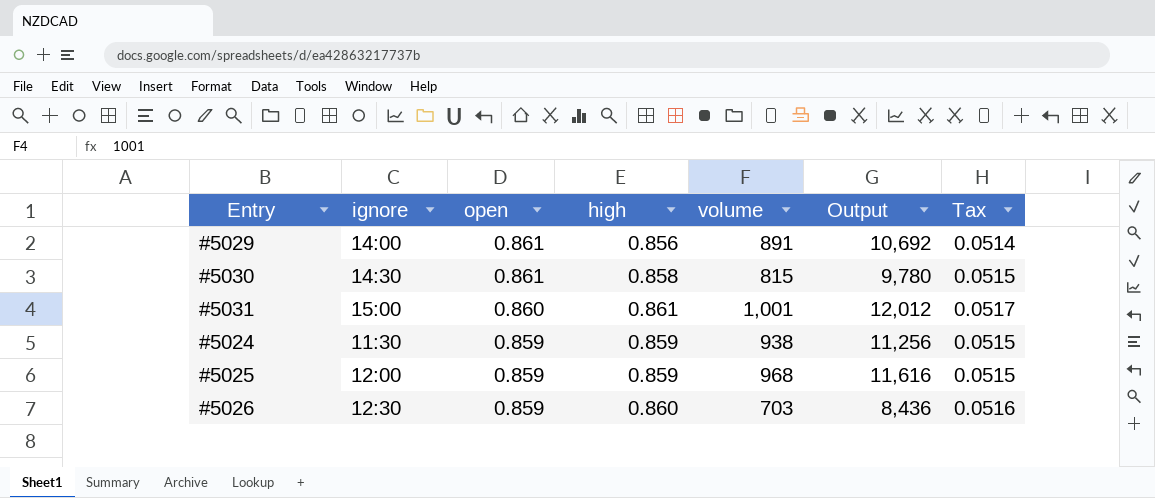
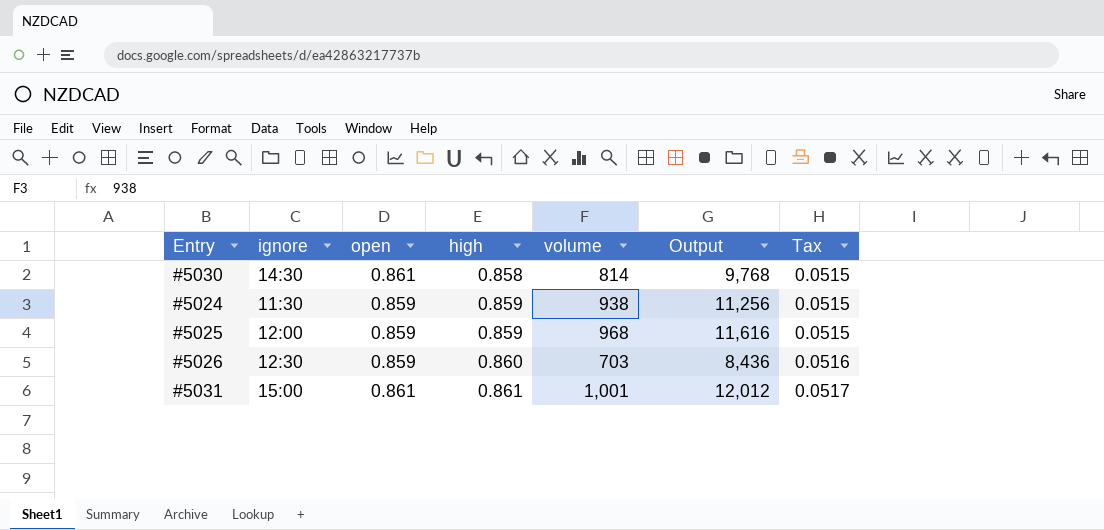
row order: open descending -> high ascending
row #5029: 14:00 | 0.861 | 0.856 | 891 | 10,692 | 0.0514 -> none
#5030 | volume: 815 -> 814
#5030 | Output: 9,780 -> 9,768
#5031 | open: 0.860 -> 0.861

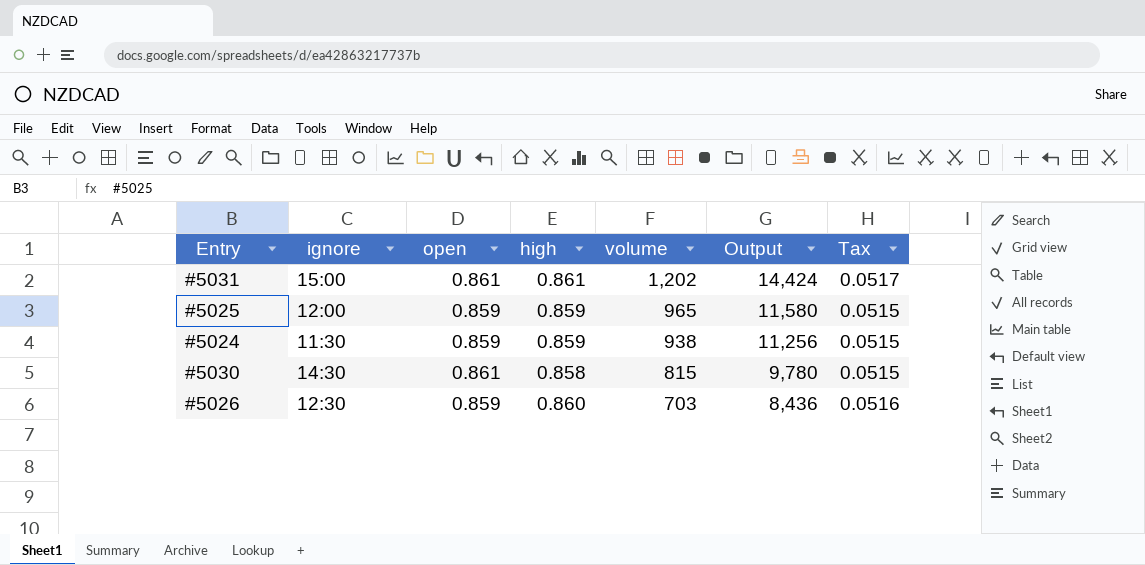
row order: high ascending -> volume descending
#5031 | volume: 1,001 -> 1,202
#5031 | Output: 12,012 -> 14,424
#5025 | volume: 968 -> 965
#5025 | Output: 11,616 -> 11,580
#5030 | volume: 814 -> 815
#5030 | Output: 9,768 -> 9,780

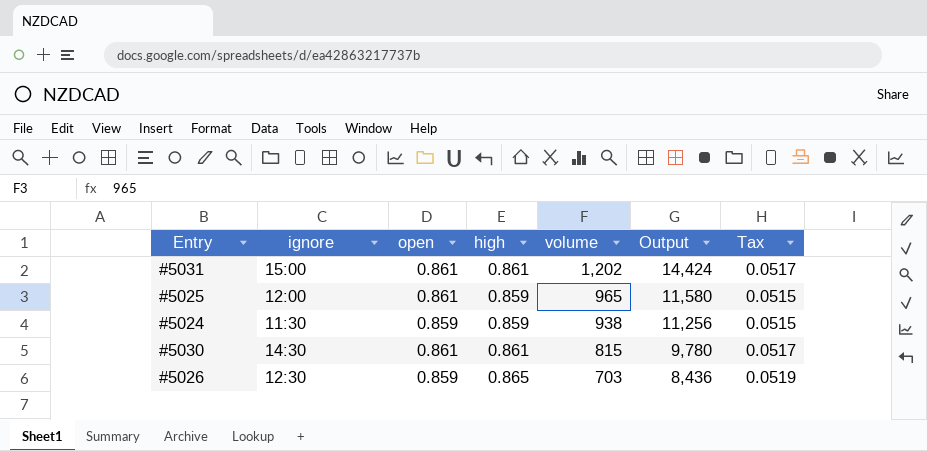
#5025 | open: 0.859 -> 0.861
#5030 | high: 0.858 -> 0.861
#5030 | Tax: 0.0515 -> 0.0517
#5026 | high: 0.860 -> 0.865
#5026 | Tax: 0.0516 -> 0.0519

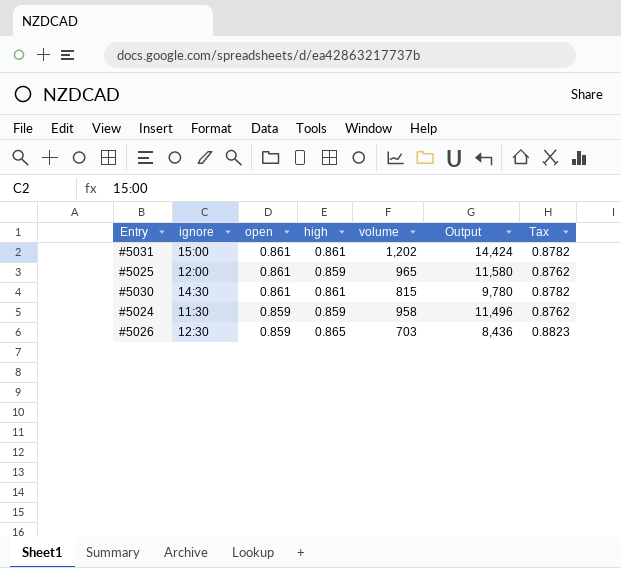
row order: volume descending -> open descending
column Tax | formula: [high] * 0.06 -> [high] * 1.02
#5024 | volume: 938 -> 958
#5024 | Output: 11,256 -> 11,496

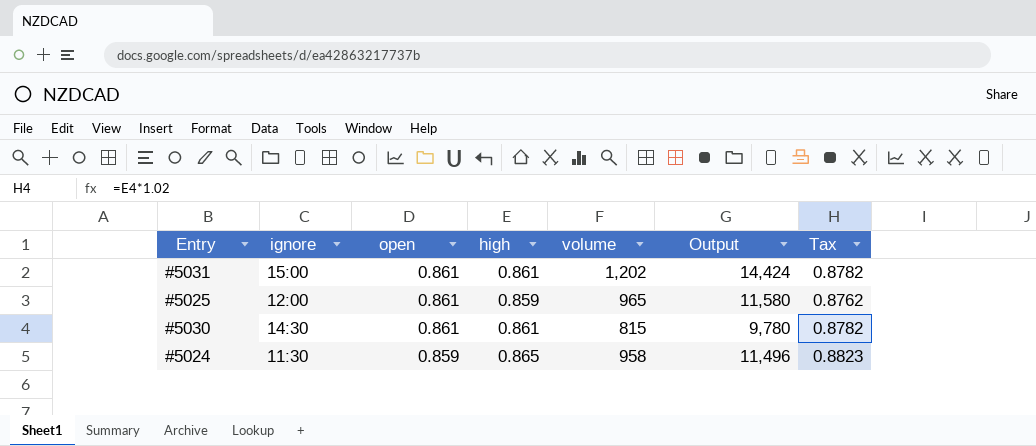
row #5026: 12:30 | 0.859 | 0.865 | 703 | 8,436 | 0.8823 -> none
#5024 | high: 0.859 -> 0.865
#5024 | Tax: 0.8762 -> 0.8823

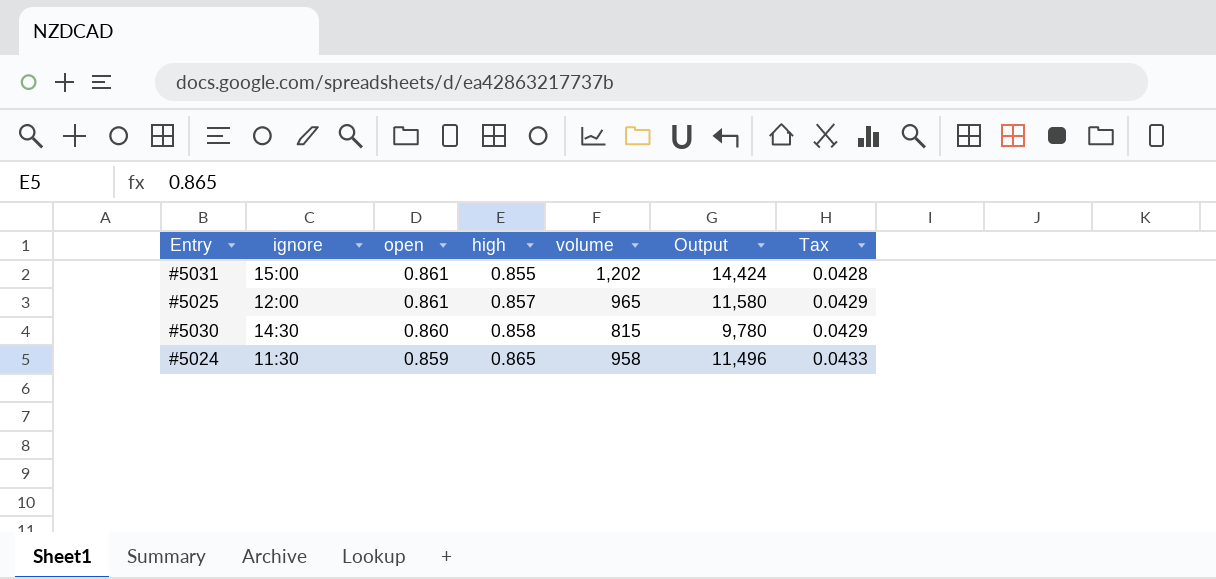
column Tax | formula: [high] * 1.02 -> [high] * 0.05
#5031 | high: 0.861 -> 0.855
#5025 | high: 0.859 -> 0.857
#5030 | open: 0.861 -> 0.860
#5030 | high: 0.861 -> 0.858

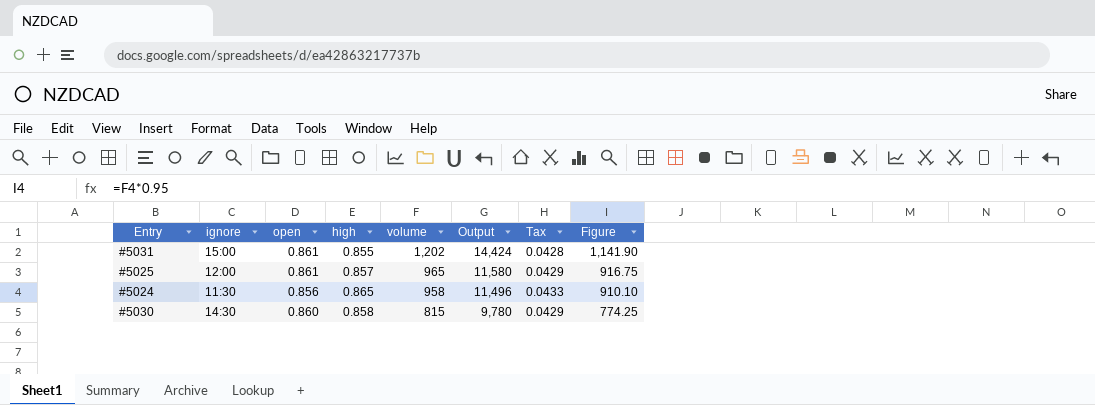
row order: open descending -> volume descending
column Figure | formula: none -> [volume] * 0.95
#5024 | open: 0.859 -> 0.856

